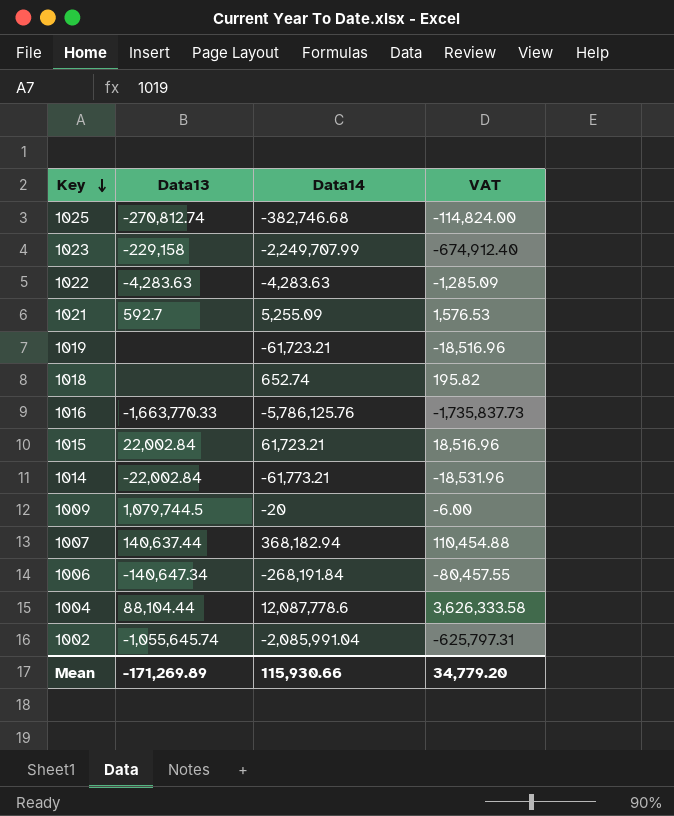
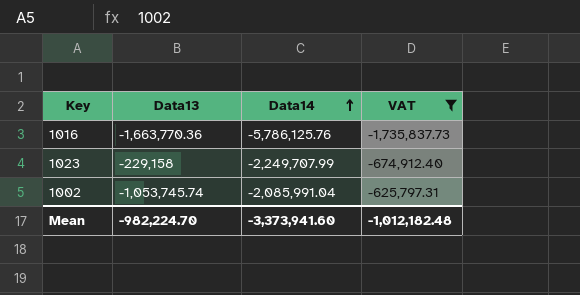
filter: none -> VAT <= -625,797.31
row order: Key descending -> Data14 ascending
1016 | Data13: -1,663,770.33 -> -1,663,770.36
1002 | Data13: -1,055,645.74 -> -1,053,745.74
Mean | Data13: -171,269.89 -> -982,224.70
Mean | Data14: 115,930.66 -> -3,373,941.60
Mean | VAT: 34,779.20 -> -1,012,182.48

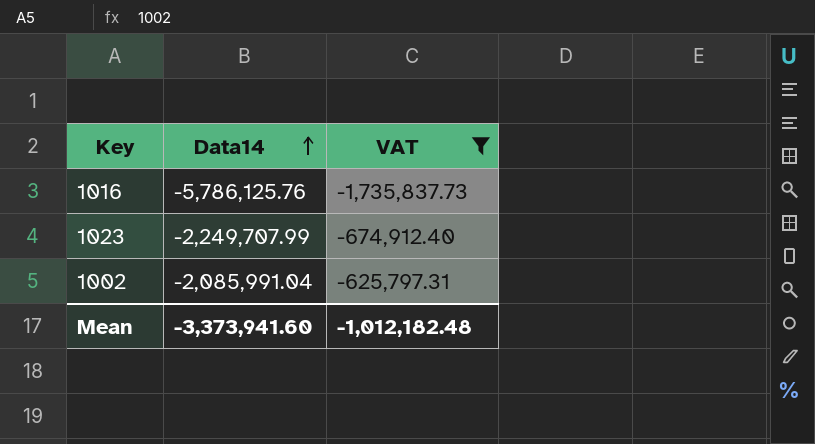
column Data13 | position: 2 -> none

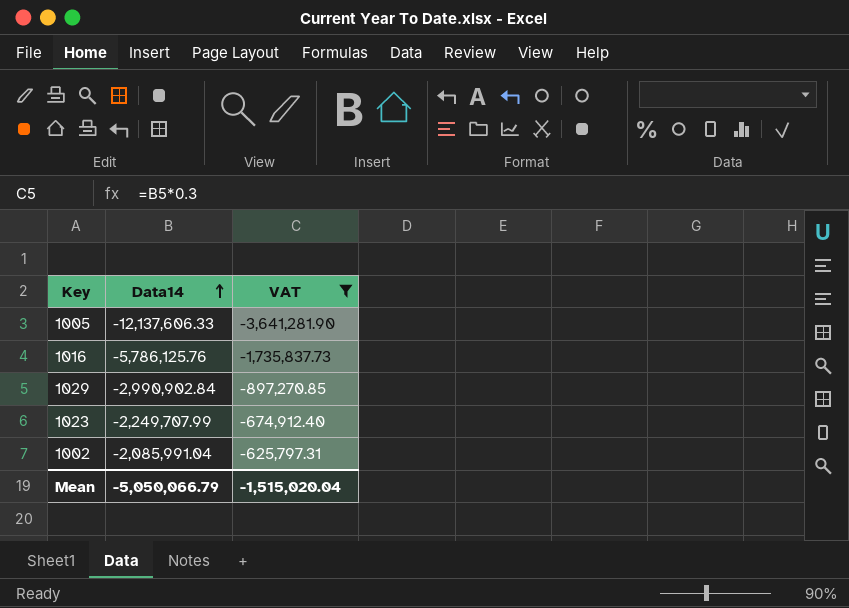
row 1005: none -> -12,137,606.33 | -3,641,281.90
row 1029: none -> -2,990,902.84 | -897,270.85
Mean | Data14: -3,373,941.60 -> -5,050,066.79
Mean | VAT: -1,012,182.48 -> -1,515,020.04

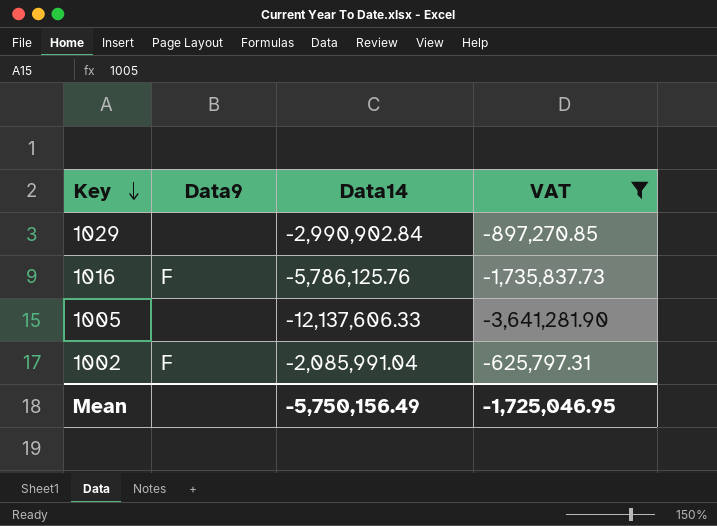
row order: Data14 ascending -> Key descending
column Data9 | position: none -> 2
row 1023: -2,249,707.99 | -674,912.40 -> none
Mean | Data14: -5,050,066.79 -> -5,750,156.49
Mean | VAT: -1,515,020.04 -> -1,725,046.95

